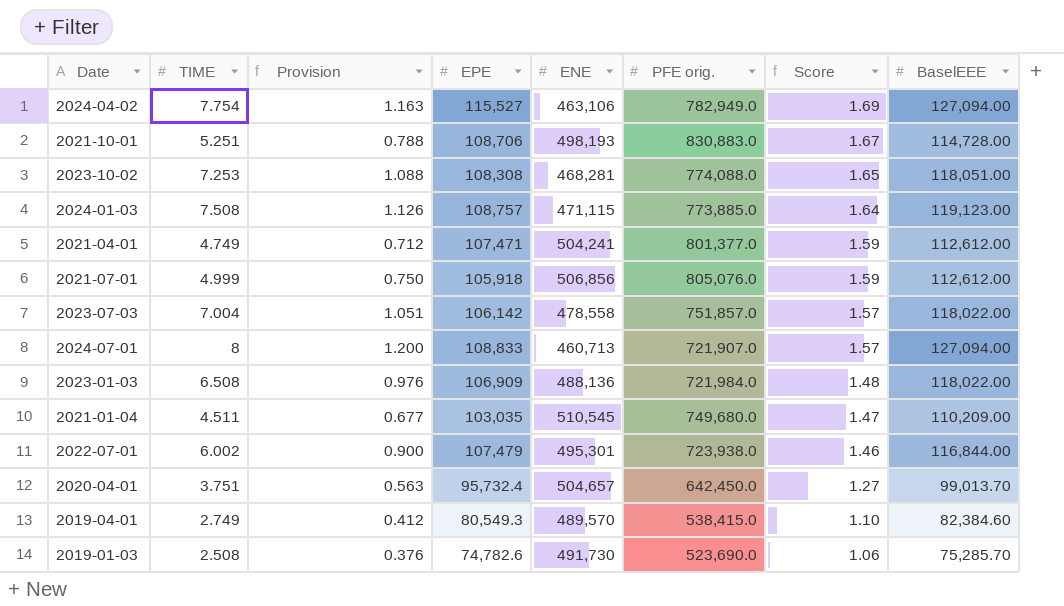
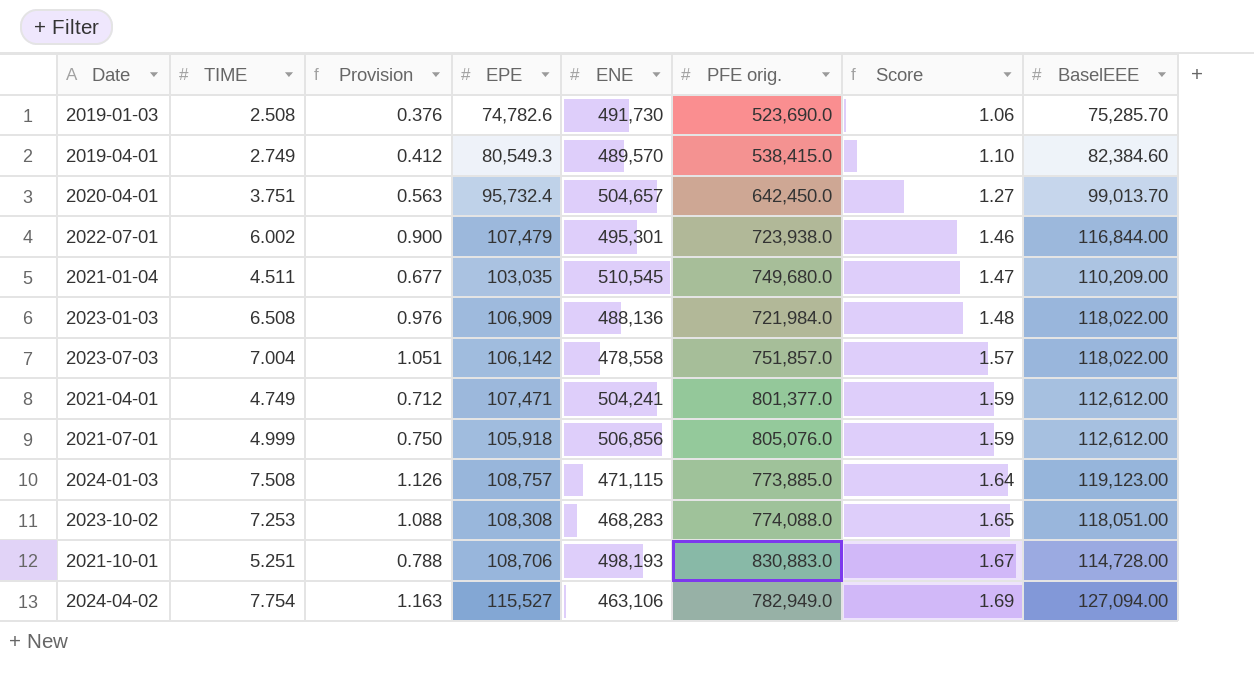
row order: Score descending -> Score ascending
row 2024-07-01: 8 | 1.200 | 108,833 | 460,713 | 721,907.0 | 1.57 | 127,094.00 -> none
2023-10-02 | ENE: 468,281 -> 468,283

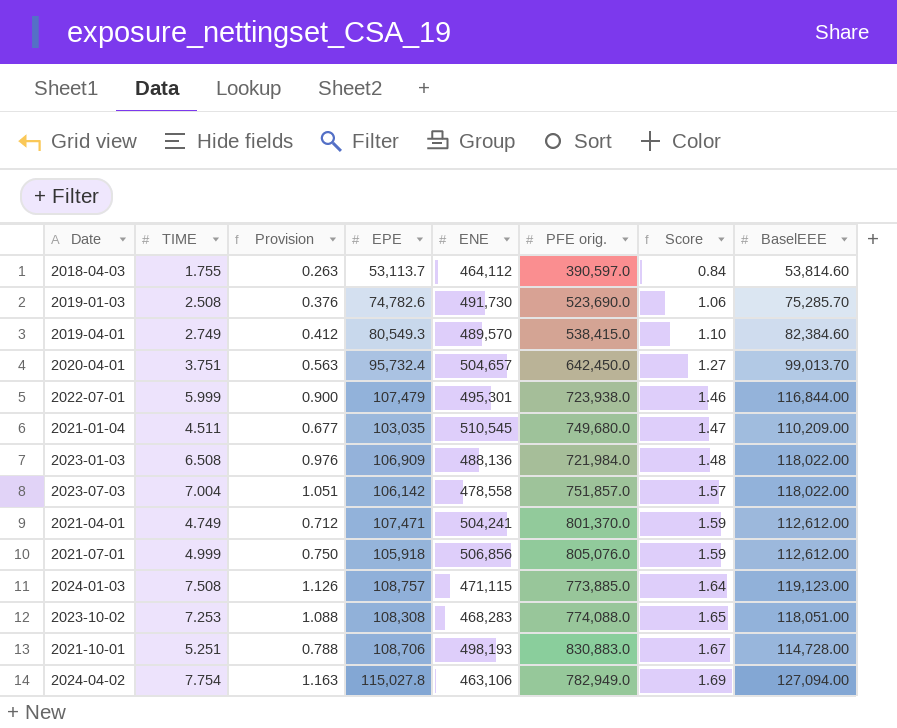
row 2018-04-03: none -> 1.755 | 0.263 | 53,113.7 | 464,112 | 390,597.0 | 0.84 | 53,814.60
2022-07-01 | TIME: 6.002 -> 5.999
2021-04-01 | PFE orig.: 801,377.0 -> 801,370.0
2024-04-02 | EPE: 115,527 -> 115,027.8

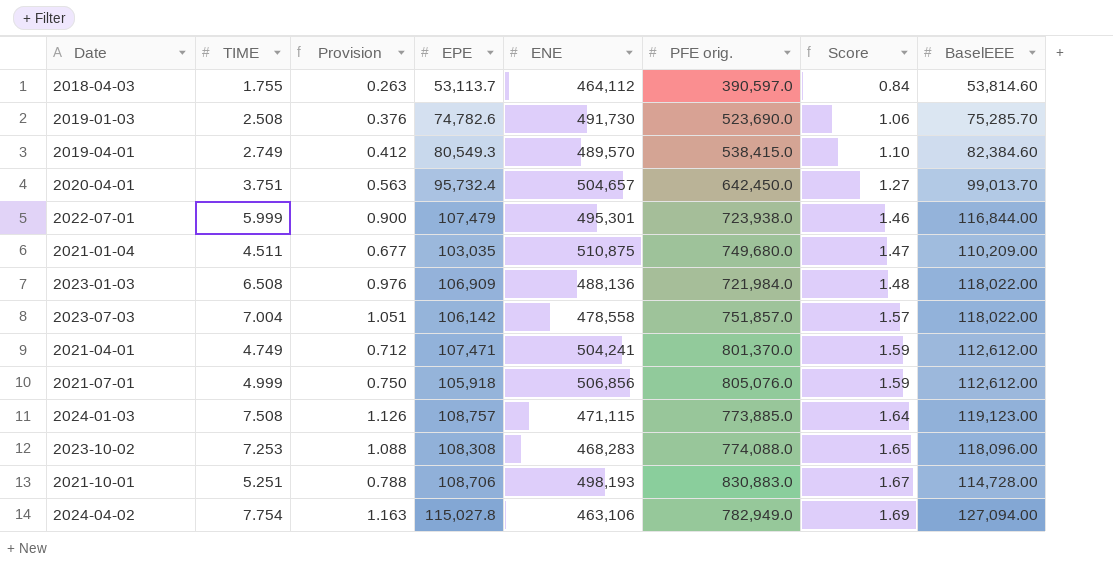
2021-01-04 | ENE: 510,545 -> 510,875
2023-10-02 | BaselEEE: 118,051.00 -> 118,096.00

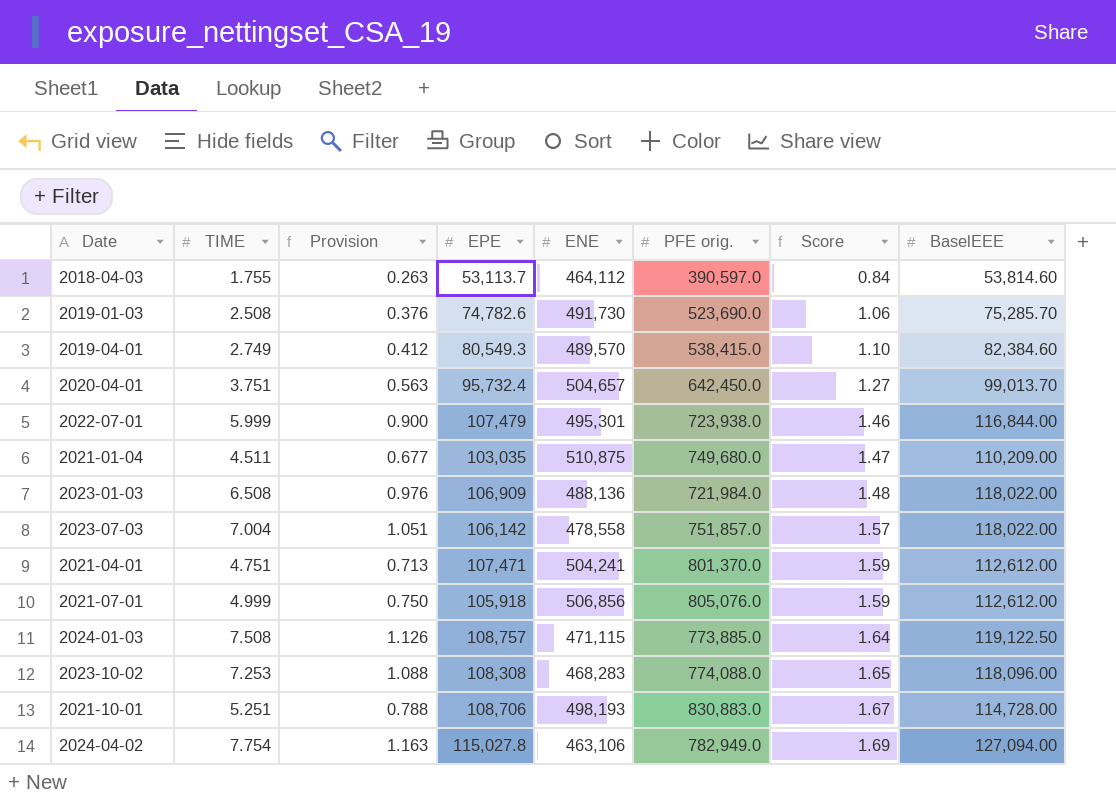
2021-04-01 | TIME: 4.749 -> 4.751
2021-04-01 | Provision: 0.712 -> 0.713
2024-01-03 | BaselEEE: 119,123.00 -> 119,122.50

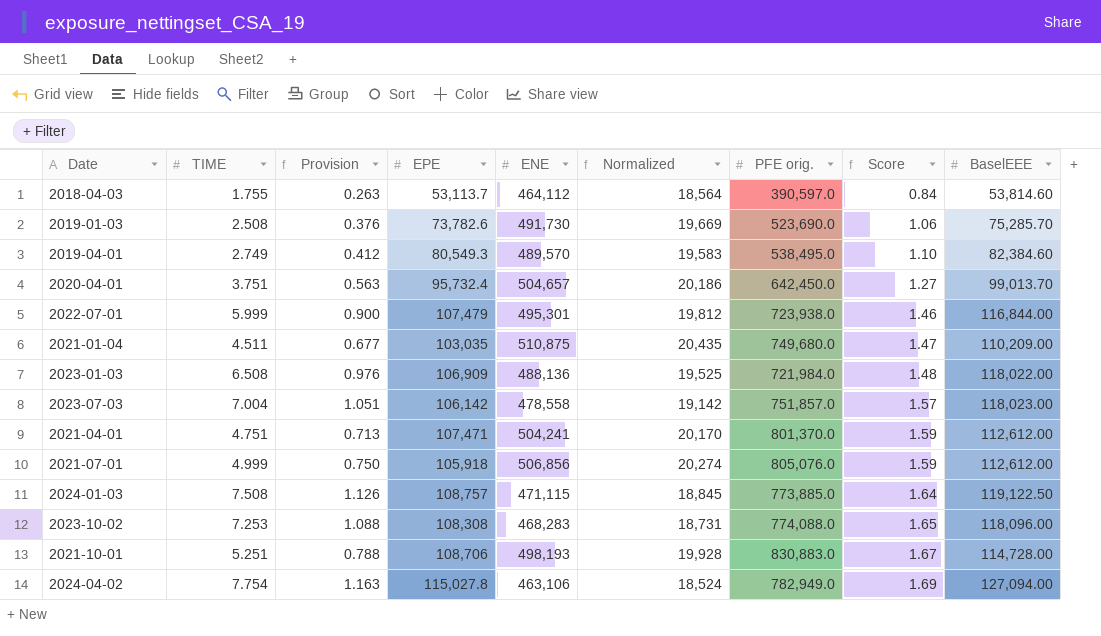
column Normalized | formula: none -> [ENE] * 0.04
2019-01-03 | EPE: 74,782.6 -> 73,782.6
2019-04-01 | PFE orig.: 538,415.0 -> 538,495.0
2023-07-03 | BaselEEE: 118,022.00 -> 118,023.00

